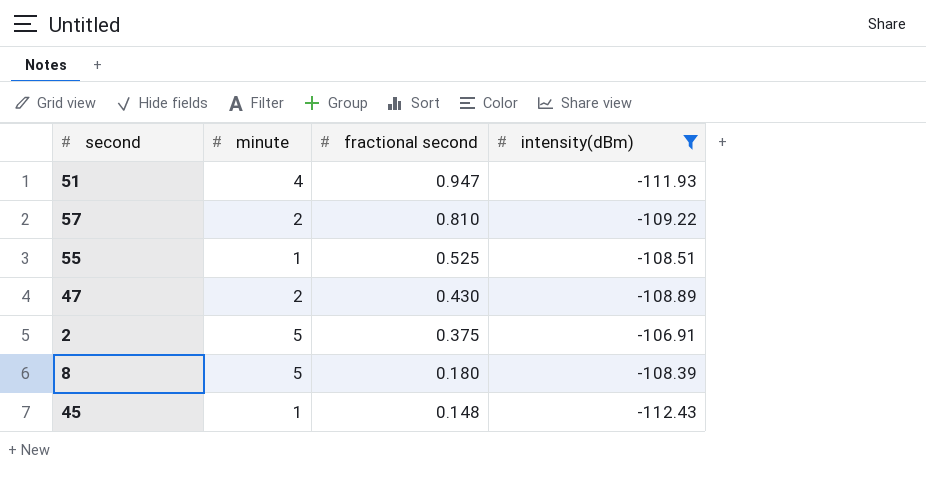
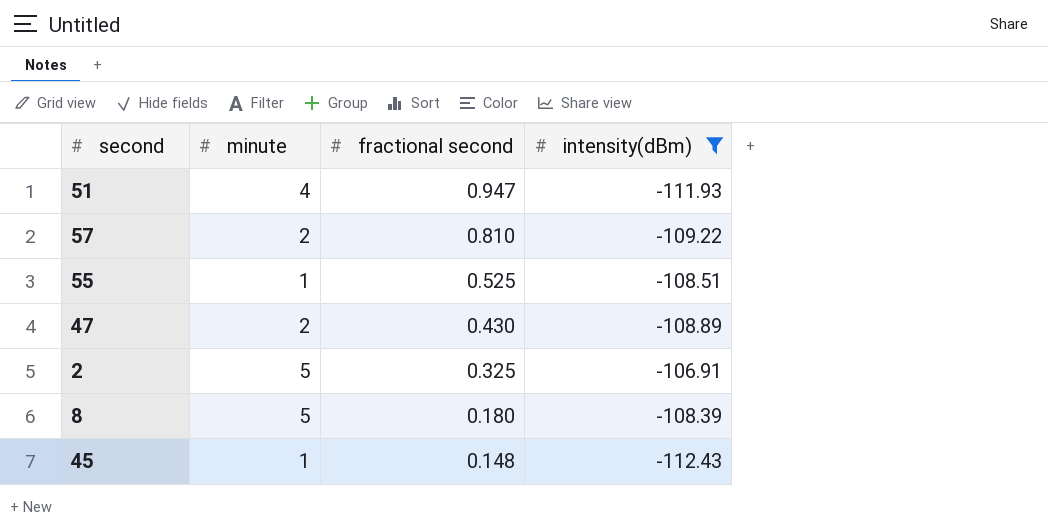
2 | fractional second: 0.375 -> 0.325

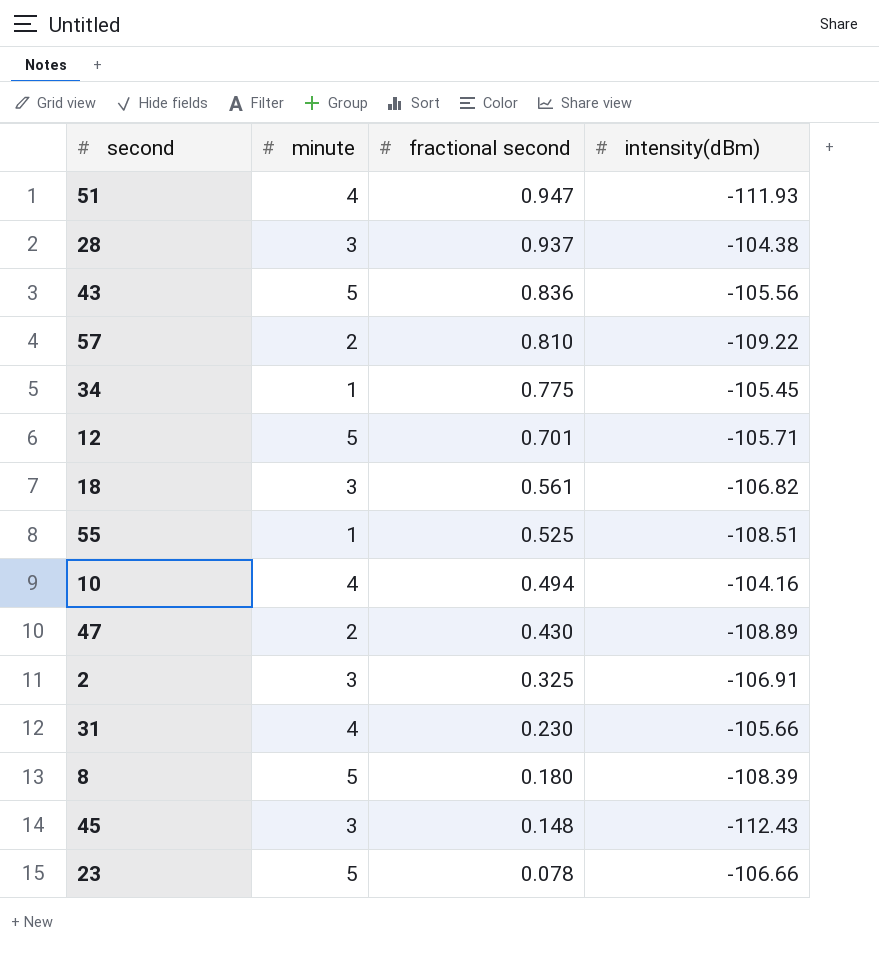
filter: intensity(dBm) <= -106.91 -> none
2 | minute: 5 -> 3
45 | minute: 1 -> 3

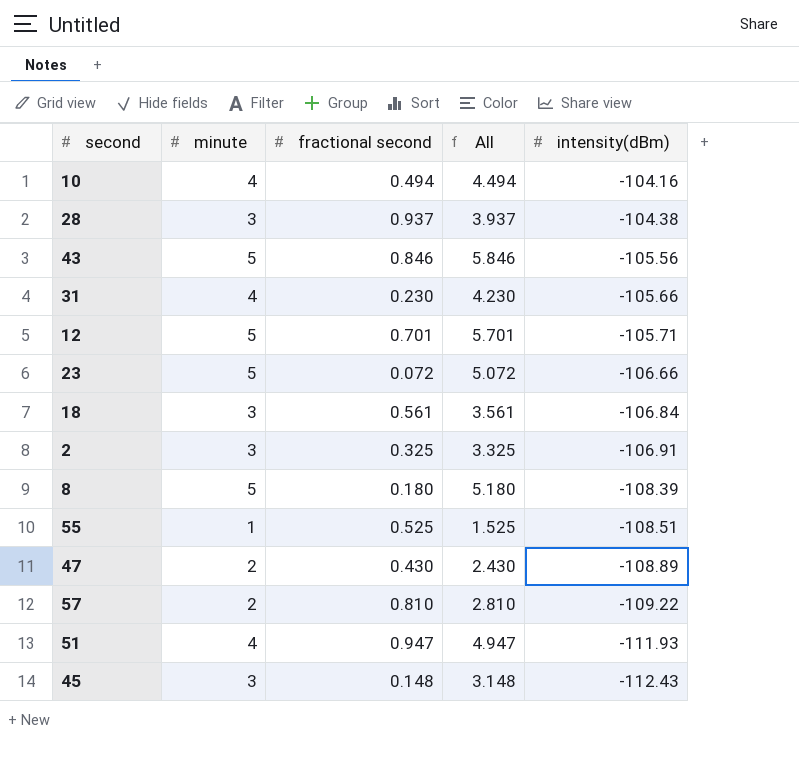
row order: fractional second descending -> intensity(dBm) descending
column All | formula: none -> [minute] + [fractional second]
row 34: 1 | 0.775 | -105.45 -> none
43 | fractional second: 0.836 -> 0.846
23 | fractional second: 0.078 -> 0.072
18 | intensity(dBm): -106.82 -> -106.84

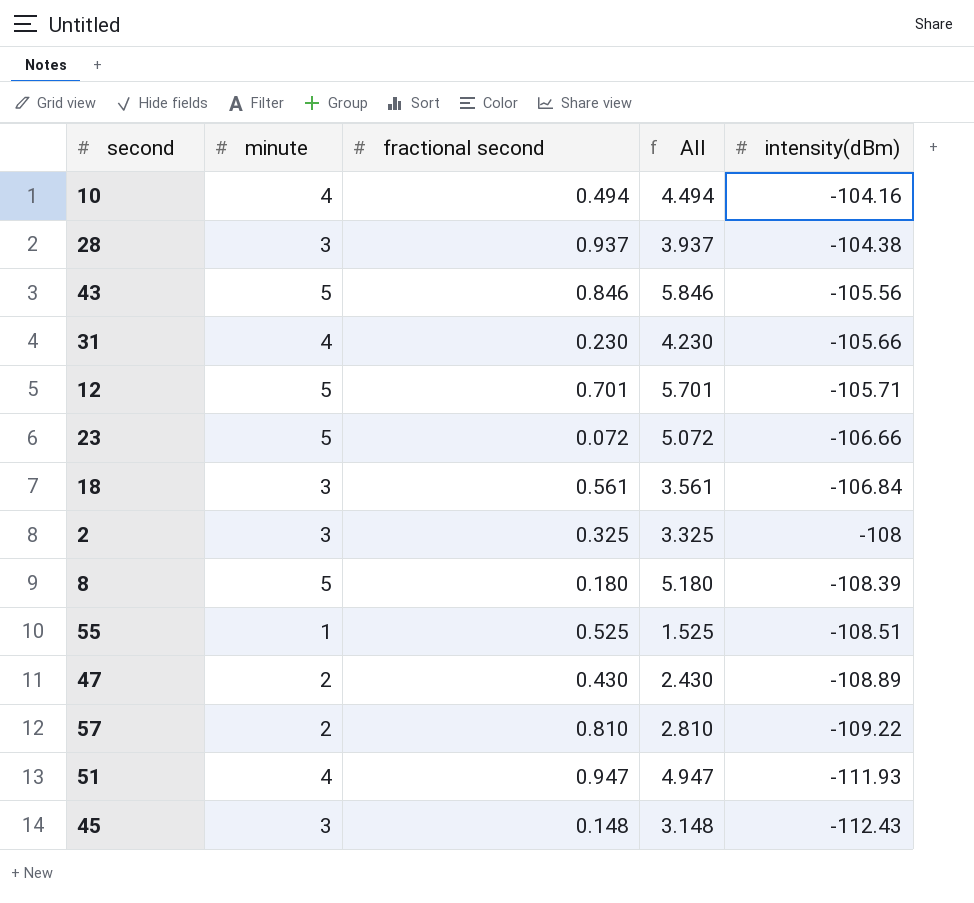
2 | intensity(dBm): -106.91 -> -108

